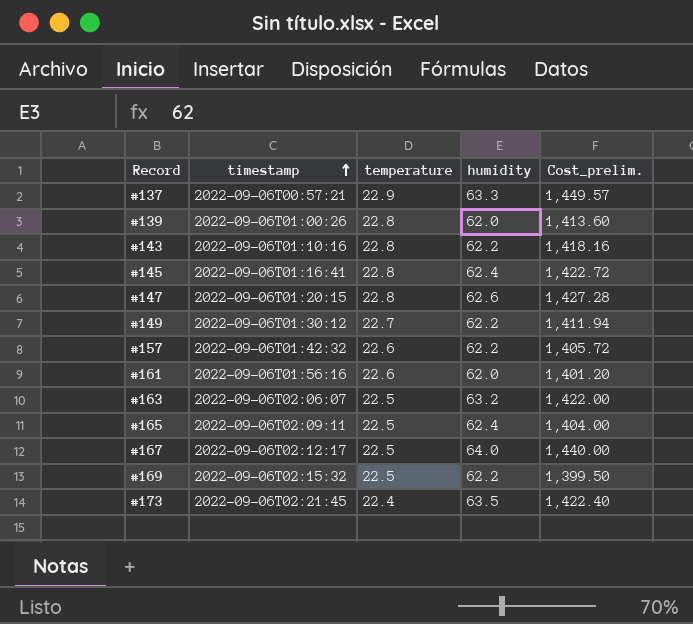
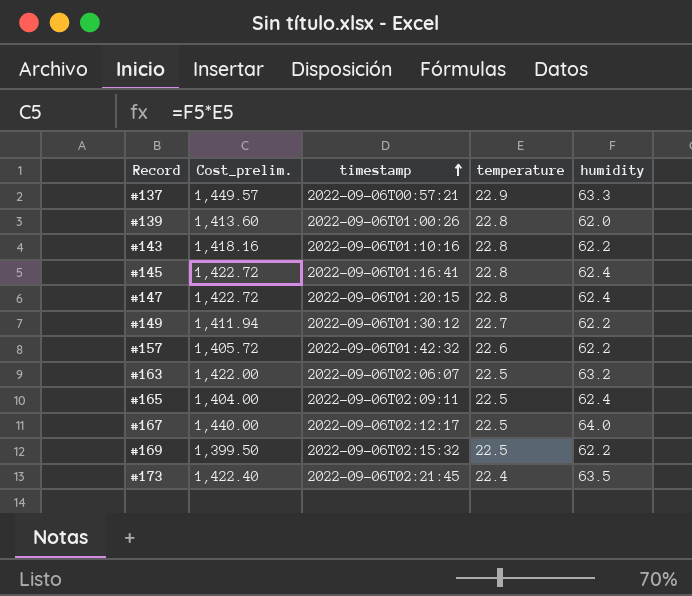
column Cost_prelim. | position: 5 -> 2
row #161: 2022-09-06T01:56:16 | 22.6 | 62.0 | 1,401.20 -> none
#147 | Cost_prelim.: 1,427.28 -> 1,422.72
#147 | humidity: 62.6 -> 62.4

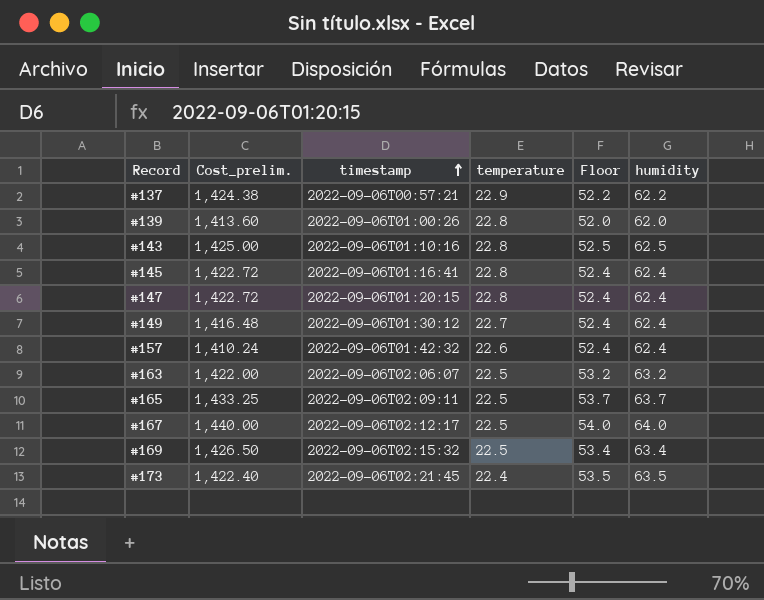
column Floor | formula: none -> [humidity] - 10
#137 | Cost_prelim.: 1,449.57 -> 1,424.38
#137 | humidity: 63.3 -> 62.2
#143 | Cost_prelim.: 1,418.16 -> 1,425.00
#143 | humidity: 62.2 -> 62.5
#149 | Cost_prelim.: 1,411.94 -> 1,416.48
#149 | humidity: 62.2 -> 62.4
#157 | Cost_prelim.: 1,405.72 -> 1,410.24
#157 | humidity: 62.2 -> 62.4
#165 | Cost_prelim.: 1,404.00 -> 1,433.25
#165 | humidity: 62.4 -> 63.7
#169 | Cost_prelim.: 1,399.50 -> 1,426.50
#169 | humidity: 62.2 -> 63.4

